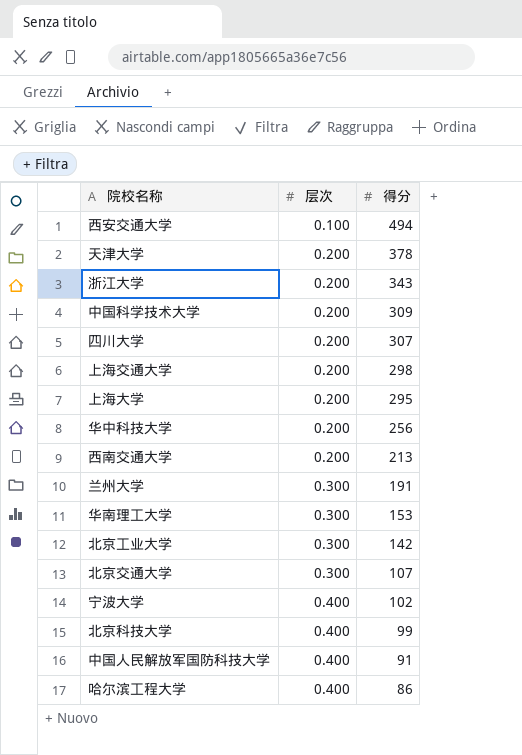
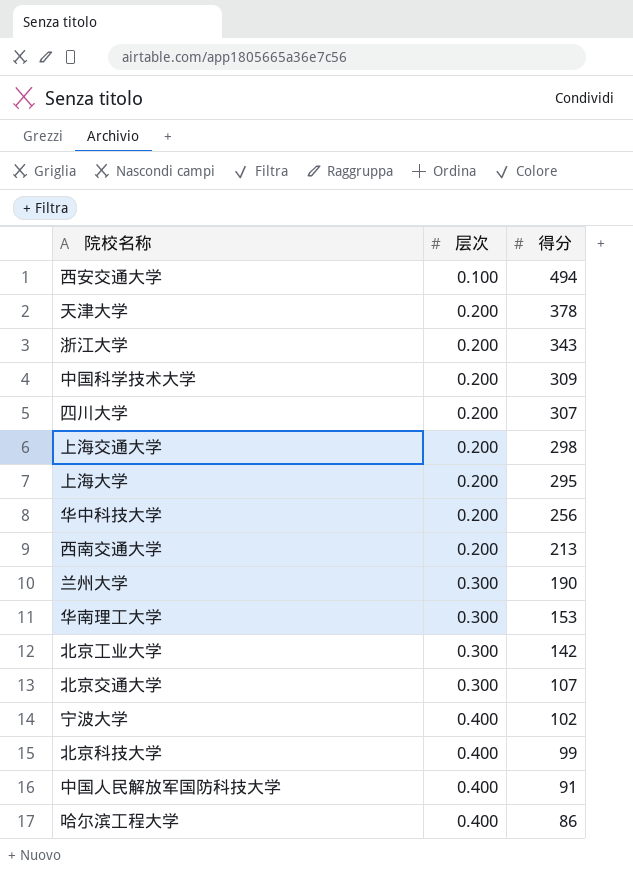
兰州大学 | 得分: 191 -> 190

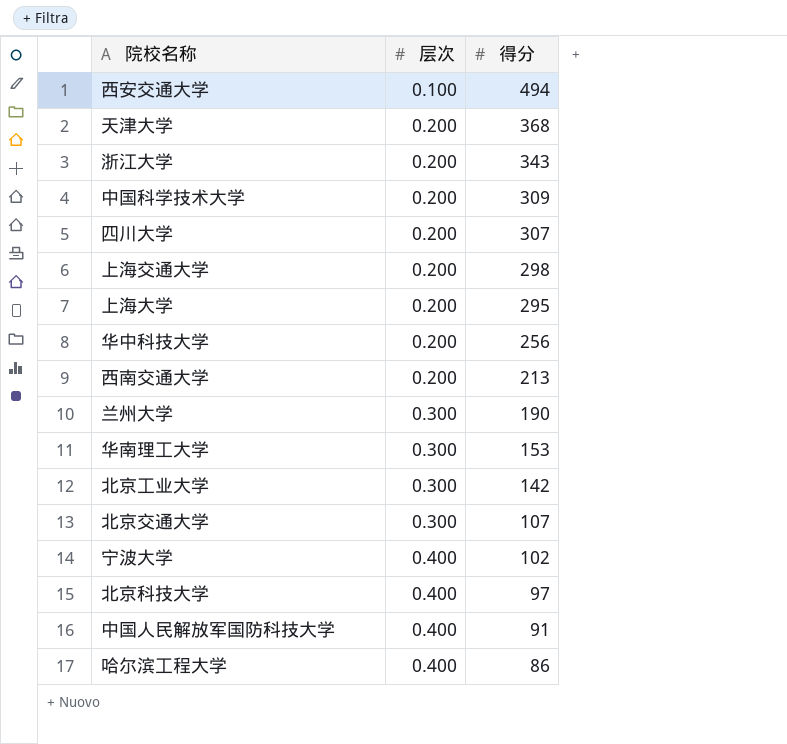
天津大学 | 得分: 378 -> 368
北京科技大学 | 得分: 99 -> 97

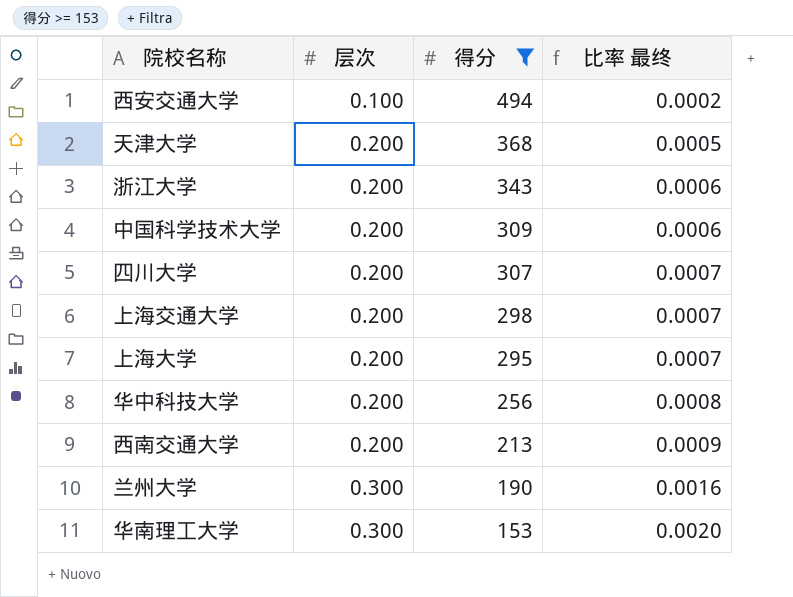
filter: none -> 得分 >= 153
column 比率 最终 | formula: none -> [层次] / [得分]

